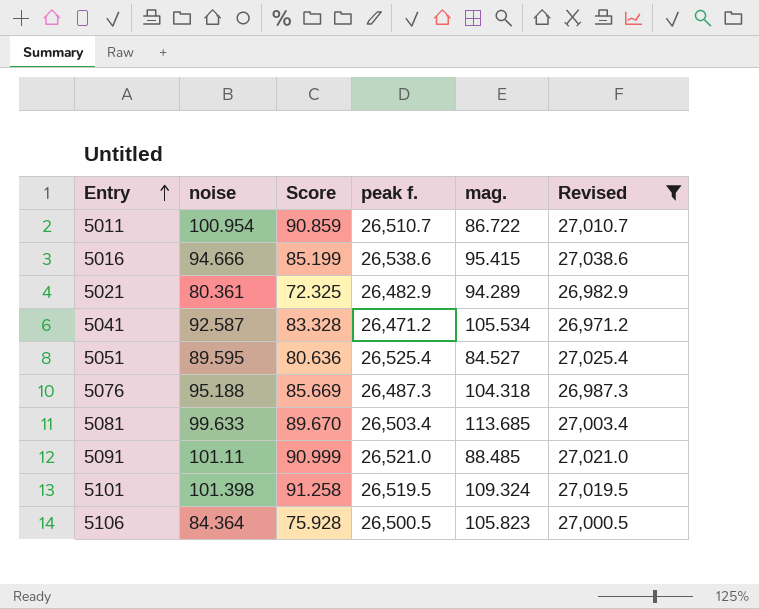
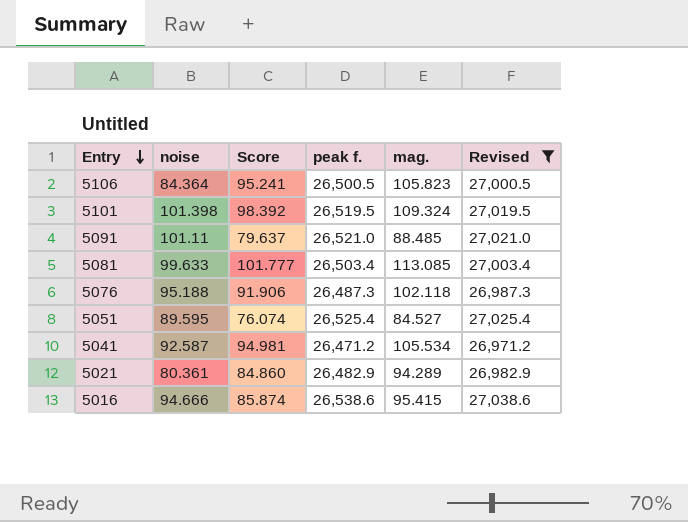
row order: Entry ascending -> Entry descending
column Score | formula: [noise] * 0.9 -> [mag.] * 0.9
row 5011: 100.954 | 90.859 | 26,510.7 | 86.722 | 27,010.7 -> none
5081 | mag.: 113.685 -> 113.085
5076 | mag.: 104.318 -> 102.118

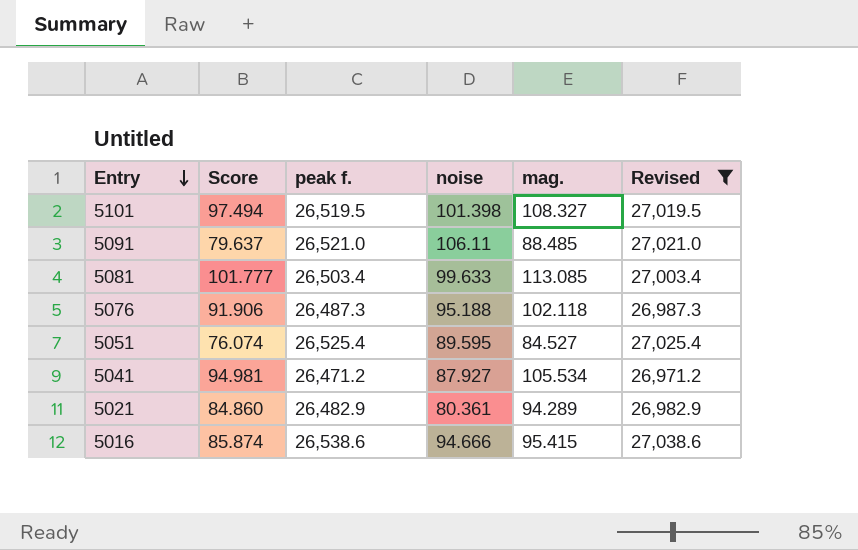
column noise | position: 2 -> 4
row 5106: 84.364 | 95.241 | 26,500.5 | 105.823 | 27,000.5 -> none
5101 | Score: 98.392 -> 97.494
5101 | mag.: 109.324 -> 108.327
5091 | noise: 101.11 -> 106.11
5041 | noise: 92.587 -> 87.927

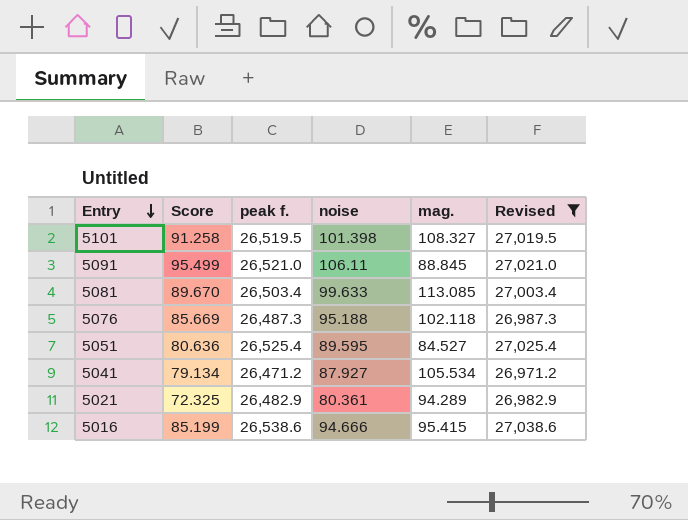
column Score | formula: [mag.] * 0.9 -> [noise] * 0.9
5091 | mag.: 88.485 -> 88.845

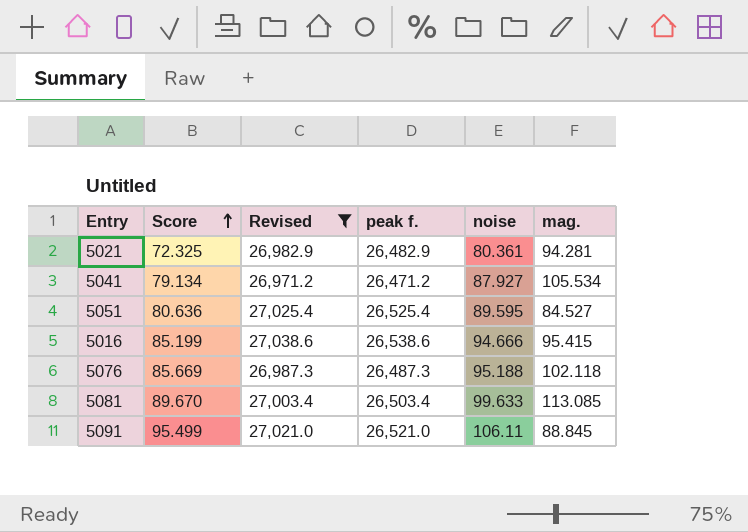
row order: Entry descending -> Score ascending
column Revised | position: 6 -> 3
row 5101: 91.258 | 26,519.5 | 101.398 | 108.327 | 27,019.5 -> none
5021 | mag.: 94.289 -> 94.281

